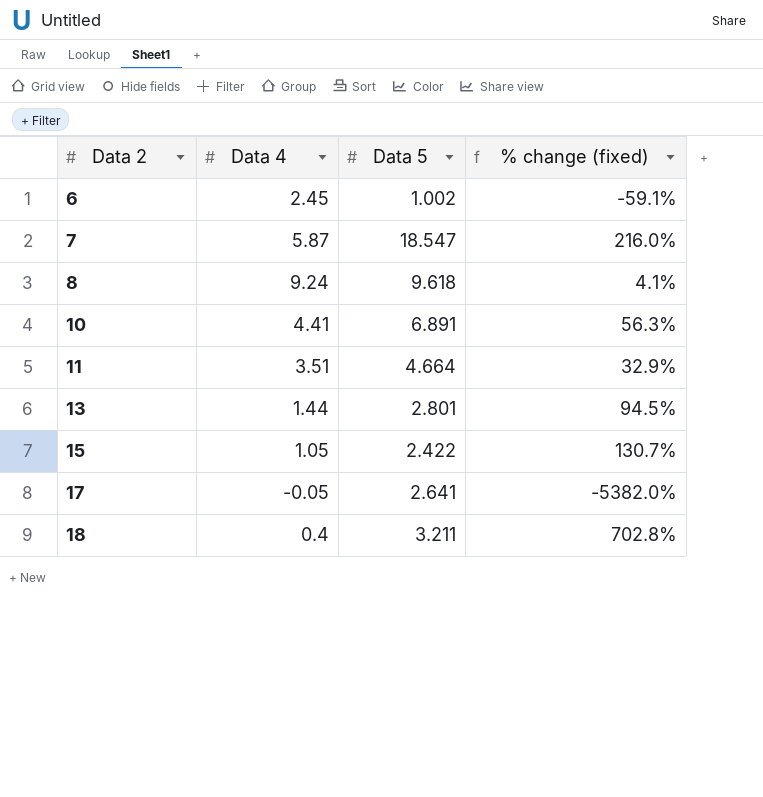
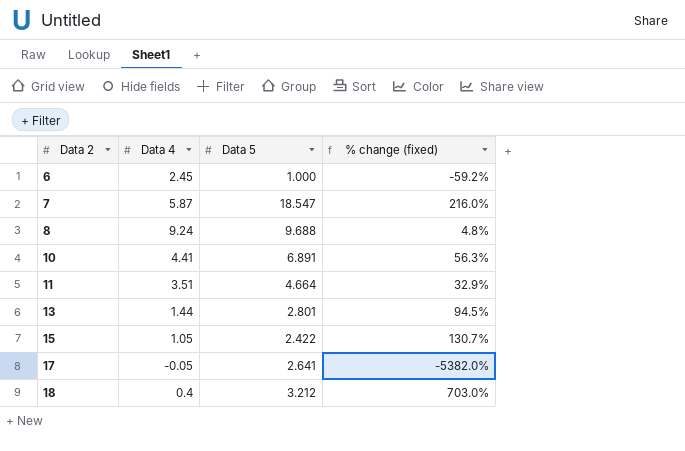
6 | Data 5: 1.002 -> 1.000
6 | % change (fixed): -59.1% -> -59.2%
8 | Data 5: 9.618 -> 9.688
8 | % change (fixed): 4.1% -> 4.8%
18 | Data 5: 3.211 -> 3.212
18 | % change (fixed): 702.8% -> 703.0%

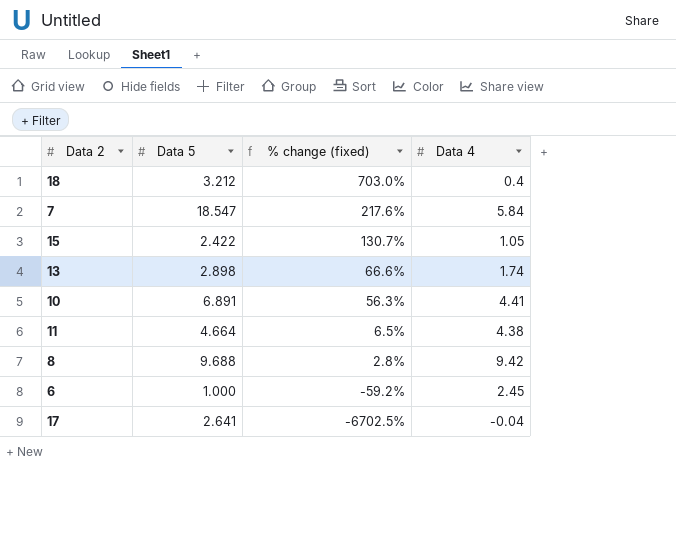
row order: Data 2 ascending -> % change (fixed) descending
column Data 4 | position: 2 -> 4
7 | % change (fixed): 216.0% -> 217.6%
7 | Data 4: 5.87 -> 5.84
13 | Data 5: 2.801 -> 2.898
13 | % change (fixed): 94.5% -> 66.6%
13 | Data 4: 1.44 -> 1.74
11 | % change (fixed): 32.9% -> 6.5%
11 | Data 4: 3.51 -> 4.38
8 | % change (fixed): 4.8% -> 2.8%
8 | Data 4: 9.24 -> 9.42
17 | % change (fixed): -5382.0% -> -6702.5%
17 | Data 4: -0.05 -> -0.04

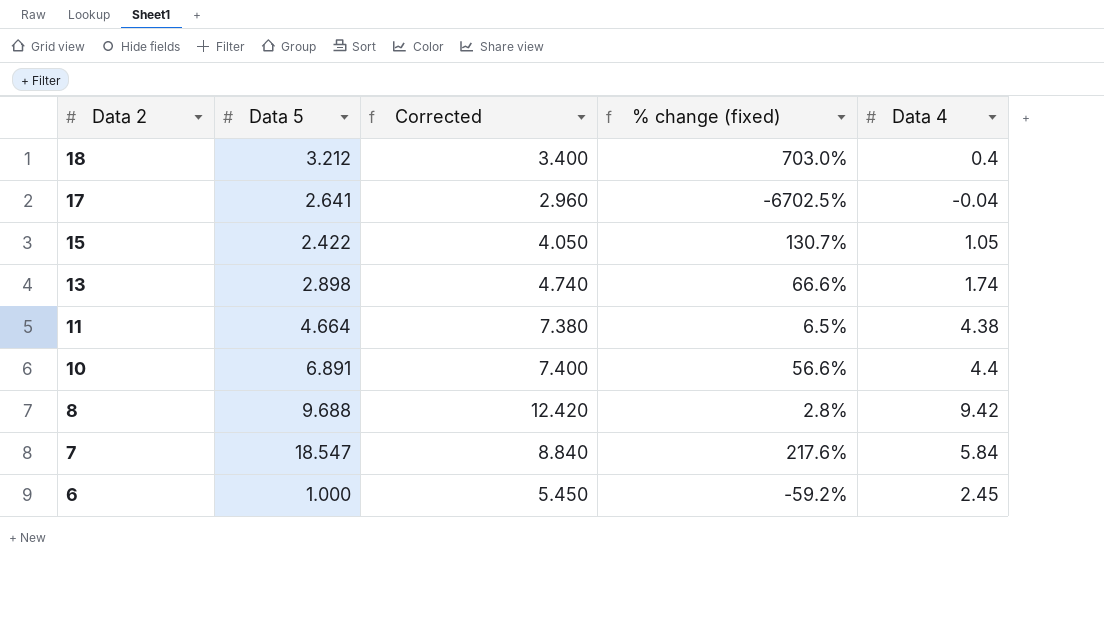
row order: % change (fixed) descending -> Data 2 descending
column Corrected | formula: none -> [Data 4] + 3
10 | % change (fixed): 56.3% -> 56.6%
10 | Data 4: 4.41 -> 4.4

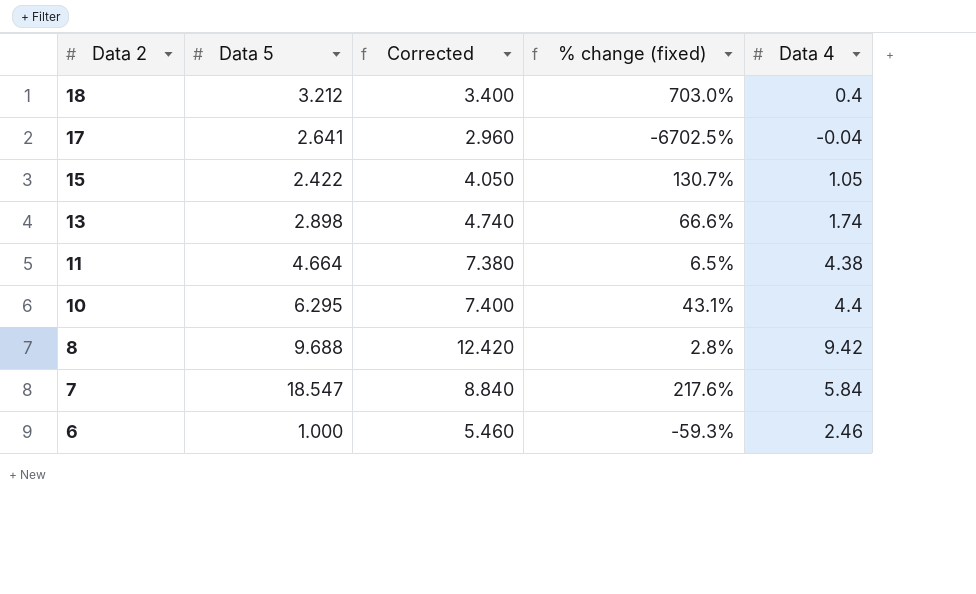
10 | Data 5: 6.891 -> 6.295
10 | % change (fixed): 56.6% -> 43.1%
6 | Corrected: 5.450 -> 5.460
6 | % change (fixed): -59.2% -> -59.3%
6 | Data 4: 2.45 -> 2.46

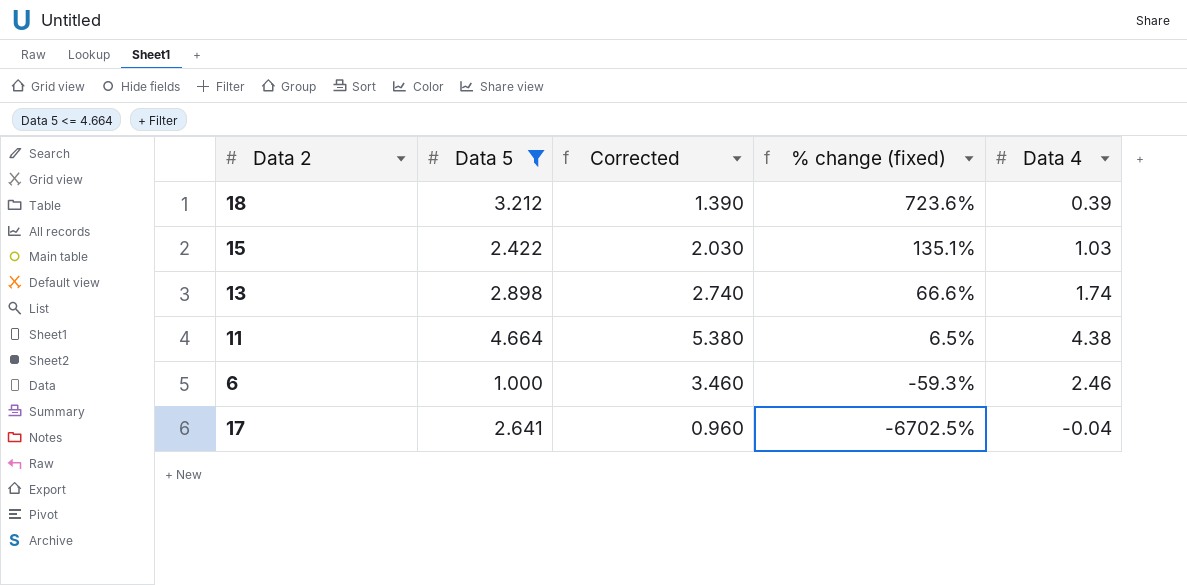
filter: none -> Data 5 <= 4.664
row order: Data 2 descending -> % change (fixed) descending
column Corrected | formula: [Data 4] + 3 -> [Data 4] + 1
18 | % change (fixed): 703.0% -> 723.6%
18 | Data 4: 0.4 -> 0.39
15 | % change (fixed): 130.7% -> 135.1%
15 | Data 4: 1.05 -> 1.03

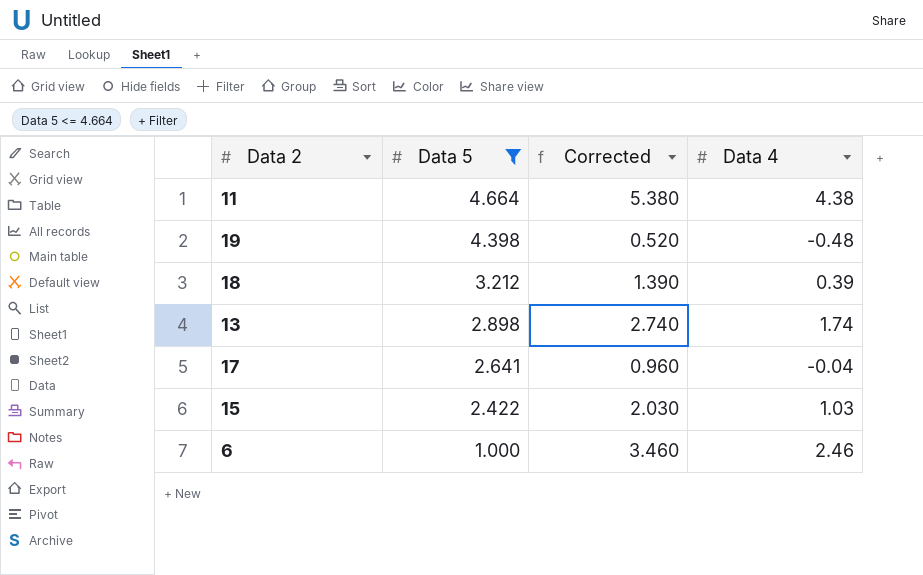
row order: % change (fixed) descending -> Data 5 descending
column % change (fixed) | formula: ([Data 5] - [Data 4]) / [Data 4] -> none
row 19: none -> 4.398 | 0.520 | -0.48

